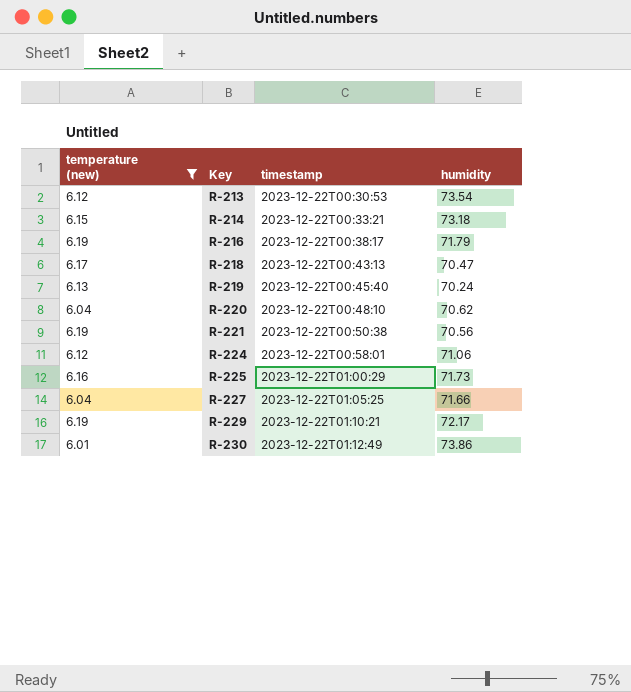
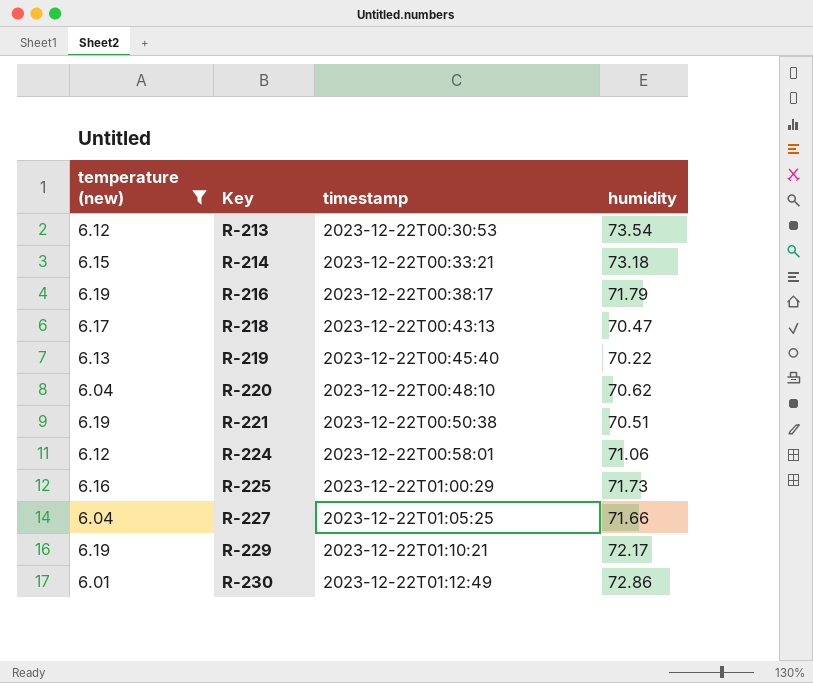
R-219 | humidity: 70.24 -> 70.22
R-221 | humidity: 70.56 -> 70.51
R-230 | humidity: 73.86 -> 72.86

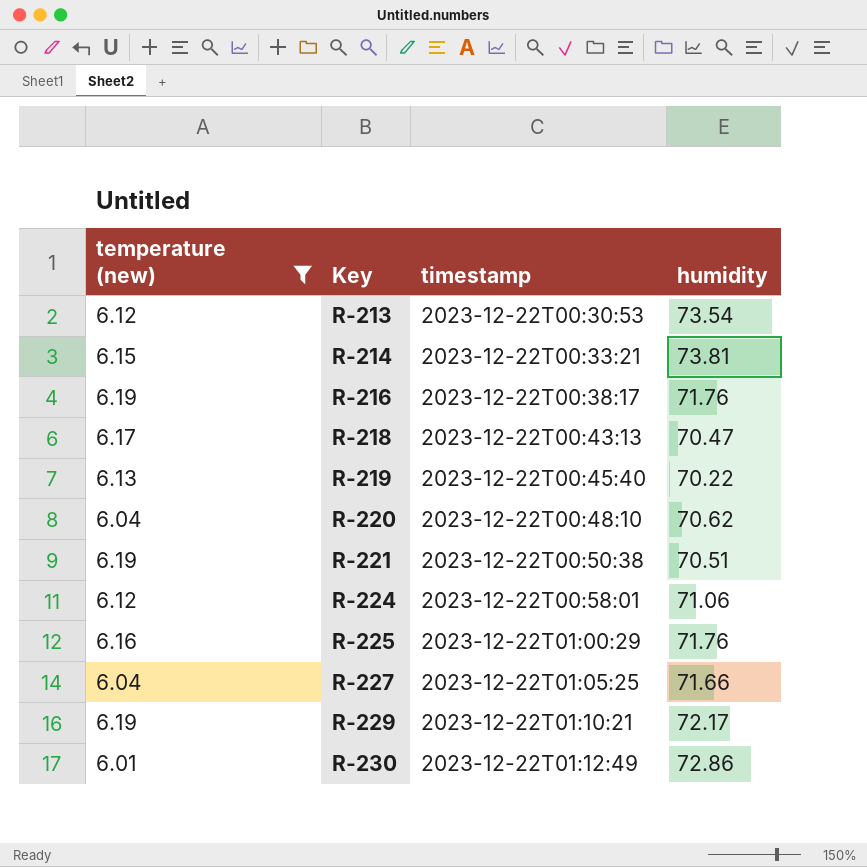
R-214 | humidity: 73.18 -> 73.81
R-216 | humidity: 71.79 -> 71.76
R-225 | humidity: 71.73 -> 71.76

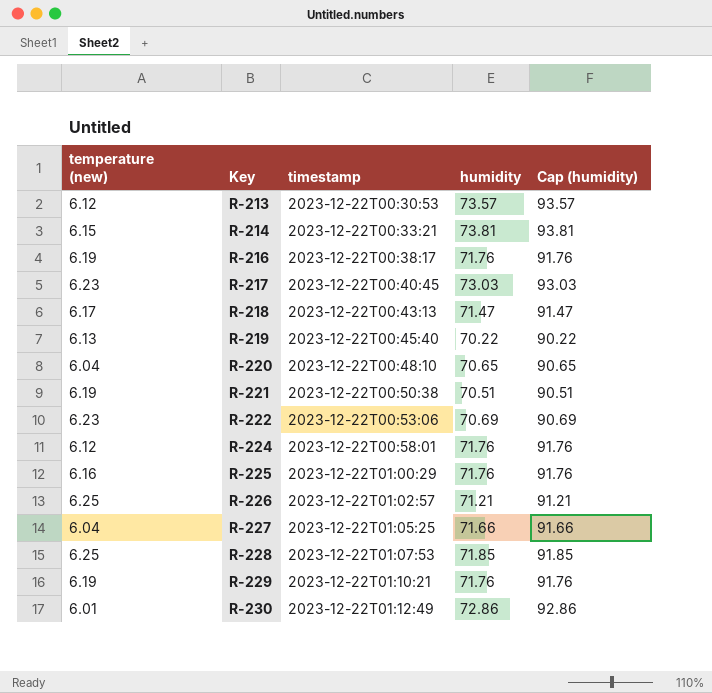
filter: temperature (new) <= 6.19 -> none
column Cap (humidity) | formula: none -> [humidity] + 20
R-213 | humidity: 73.54 -> 73.57
R-218 | humidity: 70.47 -> 71.47
R-220 | humidity: 70.62 -> 70.65
R-224 | humidity: 71.06 -> 71.76
R-229 | humidity: 72.17 -> 71.76

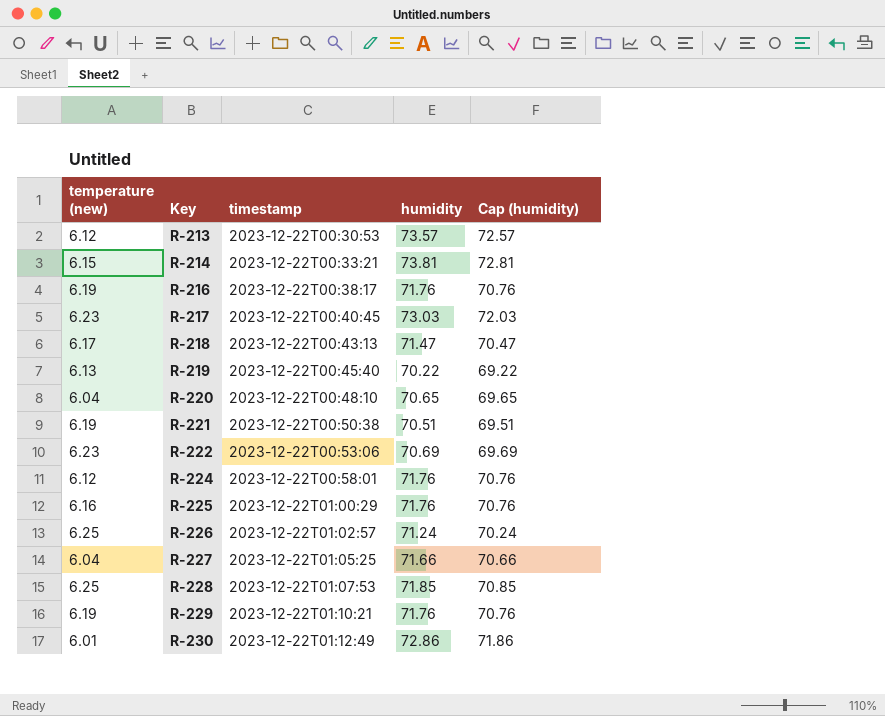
column Cap (humidity) | formula: [humidity] + 20 -> [humidity] - 1
R-226 | humidity: 71.21 -> 71.24

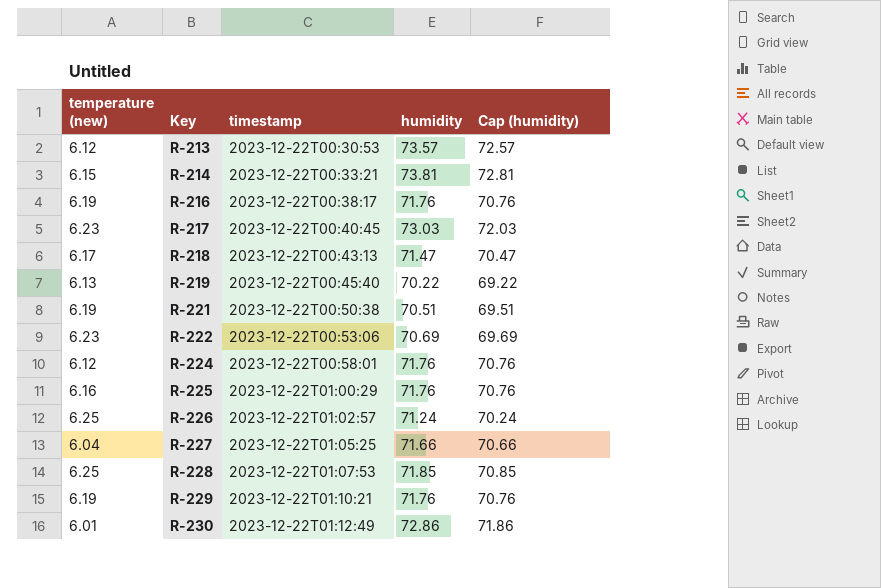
row R-220: 6.04 | 2023-12-22T00:48:10 | 70.65 | 69.65 -> none

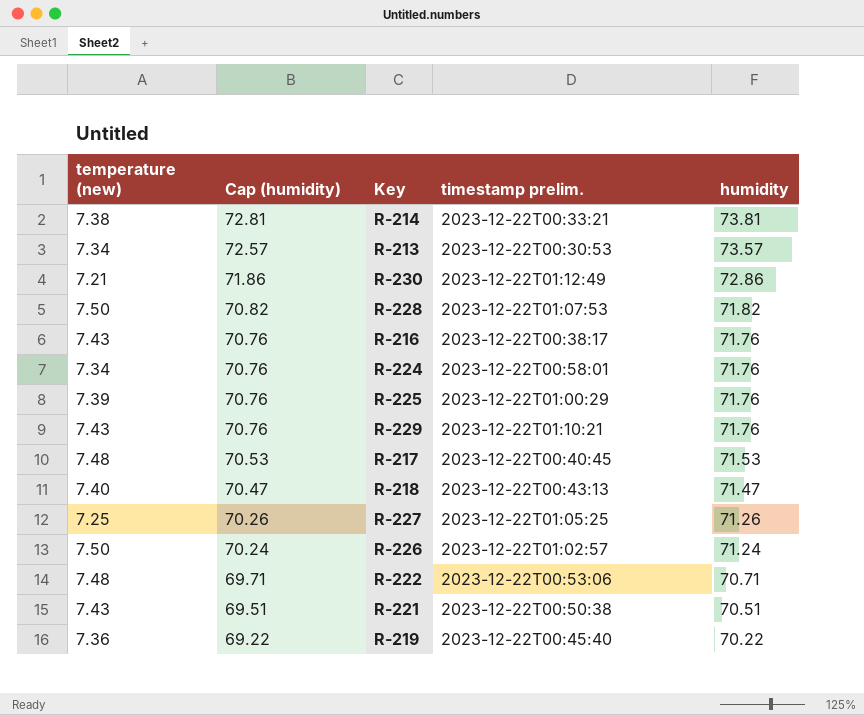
row order: Key ascending -> Cap (humidity) descending
column Cap (humidity) | position: 5 -> 2
column name: timestamp -> timestamp prelim.
R-214 | temperature (new): 6.15 -> 7.38
R-213 | temperature (new): 6.12 -> 7.34
R-230 | temperature (new): 6.01 -> 7.21
R-228 | temperature (new): 6.25 -> 7.50
R-228 | Cap (humidity): 70.85 -> 70.82
R-228 | humidity: 71.85 -> 71.82
R-216 | temperature (new): 6.19 -> 7.43
R-224 | temperature (new): 6.12 -> 7.34
R-225 | temperature (new): 6.16 -> 7.39
R-229 | temperature (new): 6.19 -> 7.43
R-217 | temperature (new): 6.23 -> 7.48
R-217 | Cap (humidity): 72.03 -> 70.53
R-217 | humidity: 73.03 -> 71.53
R-218 | temperature (new): 6.17 -> 7.40
R-227 | temperature (new): 6.04 -> 7.25
R-227 | Cap (humidity): 70.66 -> 70.26
R-227 | humidity: 71.66 -> 71.26
R-226 | temperature (new): 6.25 -> 7.50
R-222 | temperature (new): 6.23 -> 7.48
R-222 | Cap (humidity): 69.69 -> 69.71
R-222 | humidity: 70.69 -> 70.71
R-221 | temperature (new): 6.19 -> 7.43
R-219 | temperature (new): 6.13 -> 7.36

